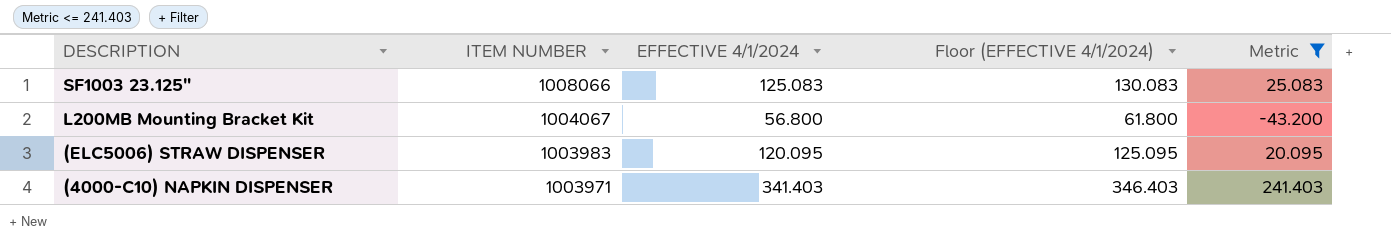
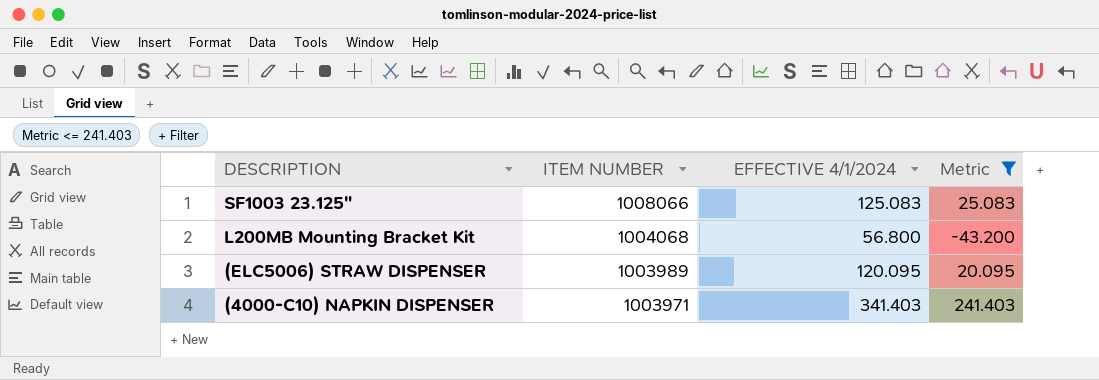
column Floor (EFFECTIVE 4/1/2024) | formula: [EFFECTIVE 4/1/2024] + 5 -> none
L200MB Mounting Bracket Kit | ITEM NUMBER: 1004067 -> 1004068
(ELC5006) STRAW DISPENSER | ITEM NUMBER: 1003983 -> 1003989

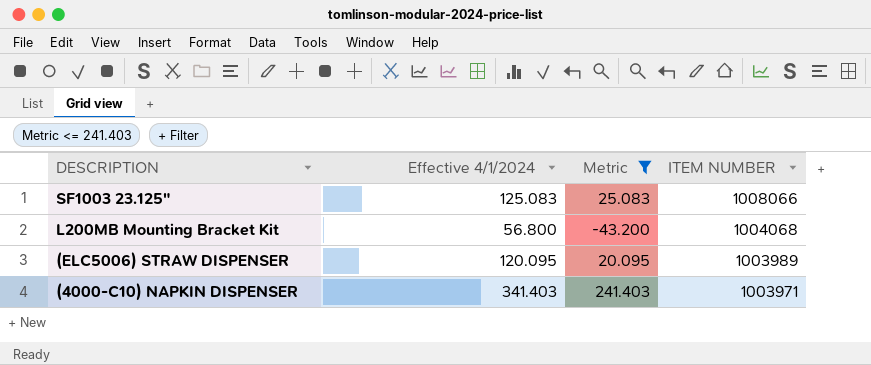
column name: EFFECTIVE 4/1/2024 -> Effective 4/1/2024
column ITEM NUMBER | position: 2 -> 4

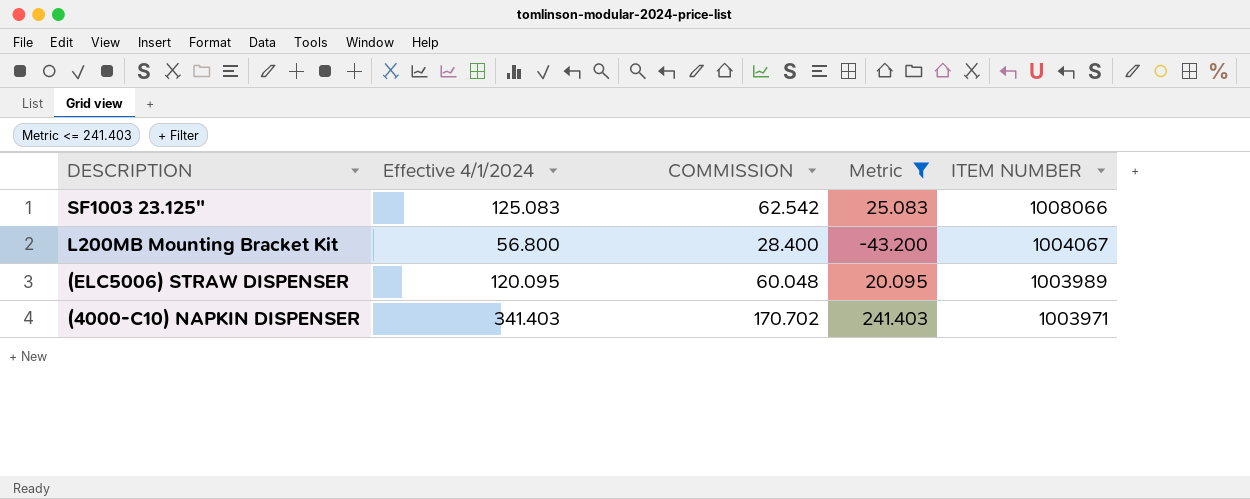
column COMMISSION | formula: none -> [Effective 4/1/2024] * 0.5
L200MB Mounting Bracket Kit | ITEM NUMBER: 1004068 -> 1004067

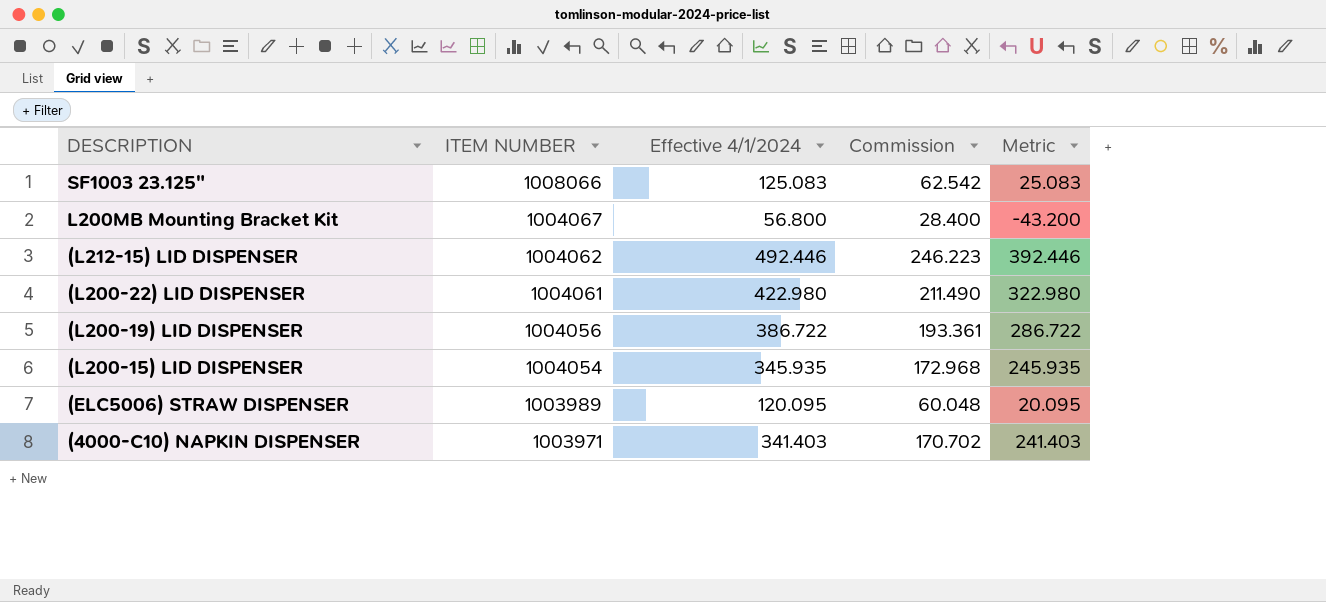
filter: Metric <= 241.403 -> none
column ITEM NUMBER | position: 5 -> 2
column name: COMMISSION -> Commission

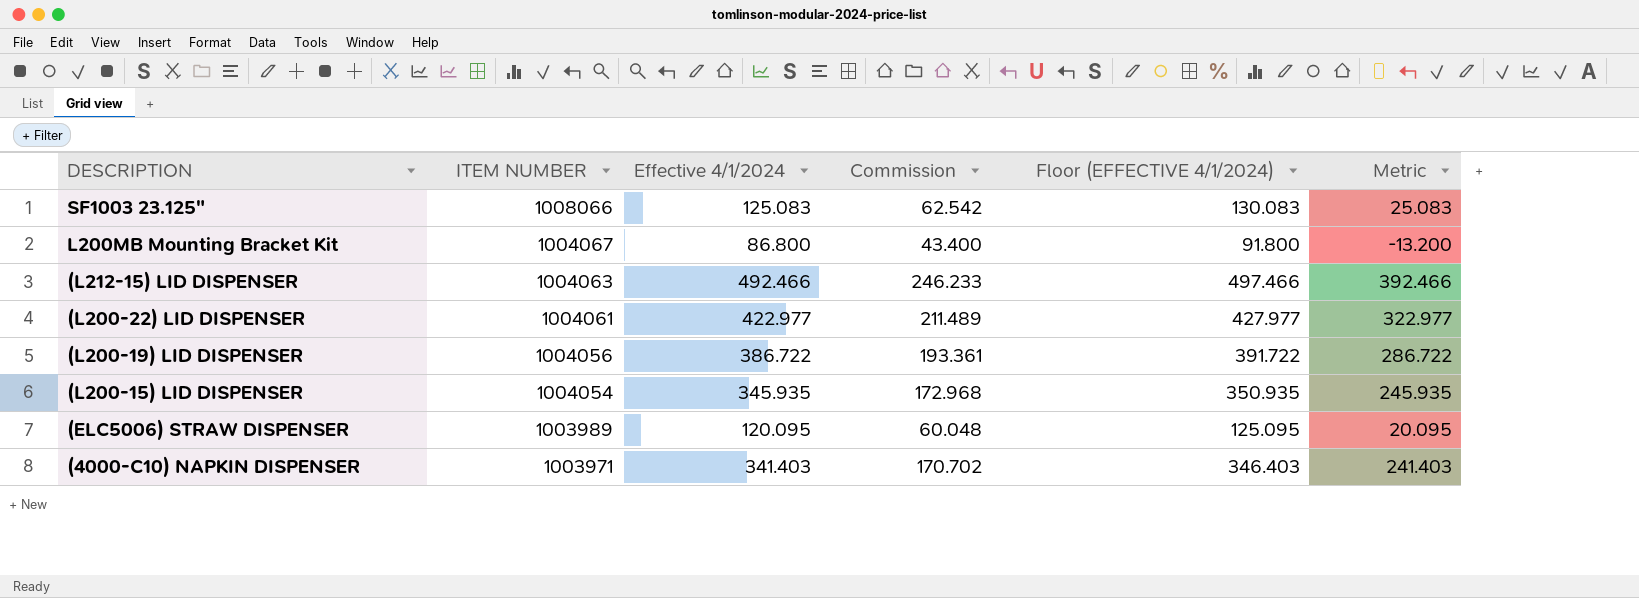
column Floor (EFFECTIVE 4/1/2024) | formula: none -> [Effective 4/1/2024] + 5
L200MB Mounting Bracket Kit | Effective 4/1/2024: 56.800 -> 86.800
L200MB Mounting Bracket Kit | Commission: 28.400 -> 43.400
L200MB Mounting Bracket Kit | Metric: -43.200 -> -13.200
(L212-15) LID DISPENSER | ITEM NUMBER: 1004062 -> 1004063
(L212-15) LID DISPENSER | Effective 4/1/2024: 492.446 -> 492.466
(L212-15) LID DISPENSER | Commission: 246.223 -> 246.233
(L212-15) LID DISPENSER | Metric: 392.446 -> 392.466
(L200-22) LID DISPENSER | Effective 4/1/2024: 422.980 -> 422.977
(L200-22) LID DISPENSER | Commission: 211.490 -> 211.489
(L200-22) LID DISPENSER | Metric: 322.980 -> 322.977

